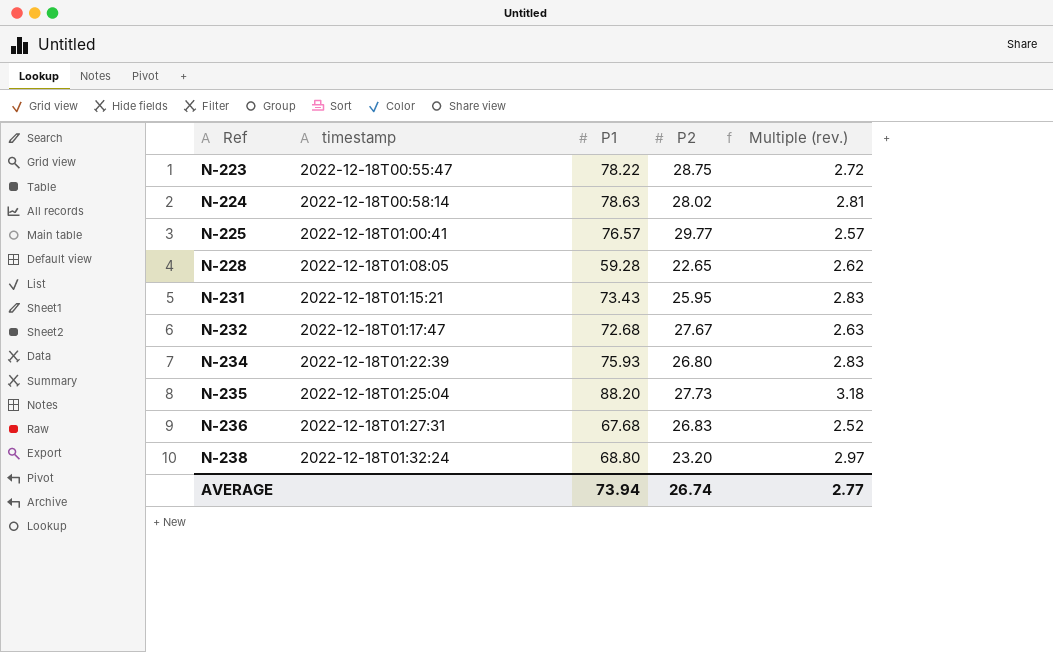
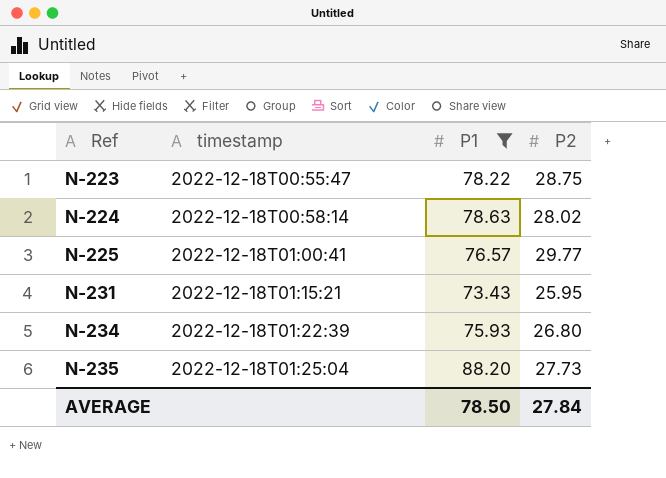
filter: none -> P1 >= 73.43
column Multiple (rev.) | formula: [P1] / [P2] -> none
AVERAGE | P1: 73.94 -> 78.50
AVERAGE | P2: 26.74 -> 27.84

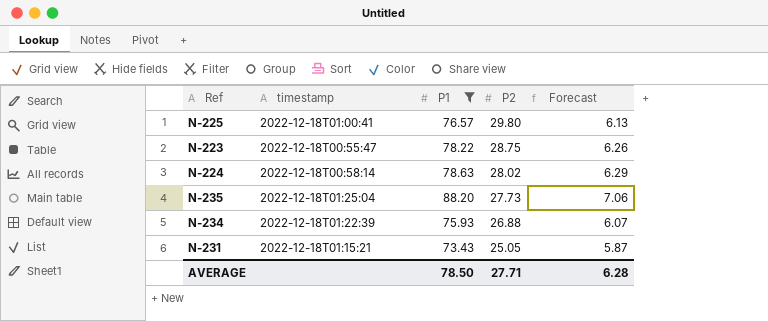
row order: Ref ascending -> P2 descending
column Forecast | formula: none -> [P1] * 0.08
N-225 | P2: 29.77 -> 29.80
N-234 | P2: 26.80 -> 26.88
N-231 | P2: 25.95 -> 25.05
AVERAGE | P2: 27.84 -> 27.71

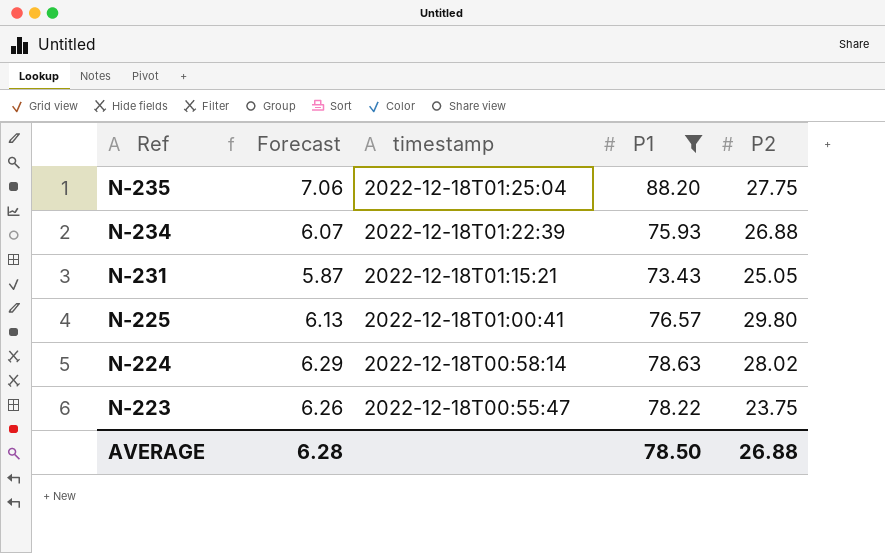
row order: P2 descending -> Ref descending
column Forecast | position: 5 -> 2
N-235 | P2: 27.73 -> 27.75
N-223 | P2: 28.75 -> 23.75
AVERAGE | P2: 27.71 -> 26.88

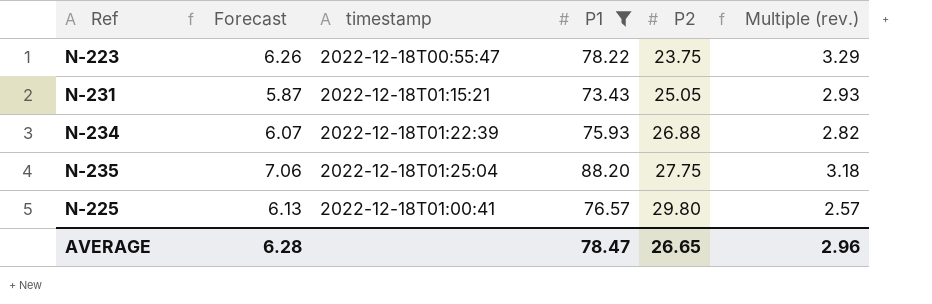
row order: Ref descending -> P2 ascending
column Multiple (rev.) | formula: none -> [P1] / [P2]
row N-224: 6.29 | 2022-12-18T00:58:14 | 78.63 | 28.02 -> none
AVERAGE | P1: 78.50 -> 78.47
AVERAGE | P2: 26.88 -> 26.65

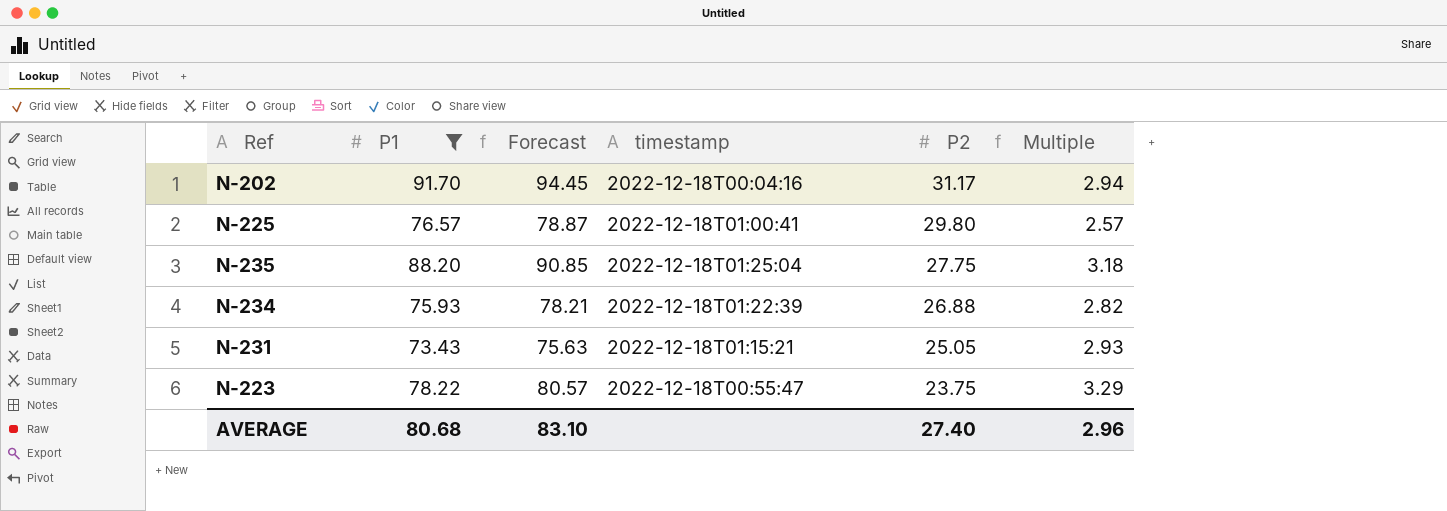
row order: P2 ascending -> P2 descending
column P1 | position: 4 -> 2
column Forecast | formula: [P1] * 0.08 -> [P1] * 1.03
column name: Multiple (rev.) -> Multiple
row N-202: none -> 91.70 | 94.45 | 2022-12-18T00:04:16 | 31.17 | 2.94
AVERAGE | P1: 78.47 -> 80.68
AVERAGE | Forecast: 6.28 -> 83.10
AVERAGE | P2: 26.65 -> 27.40

